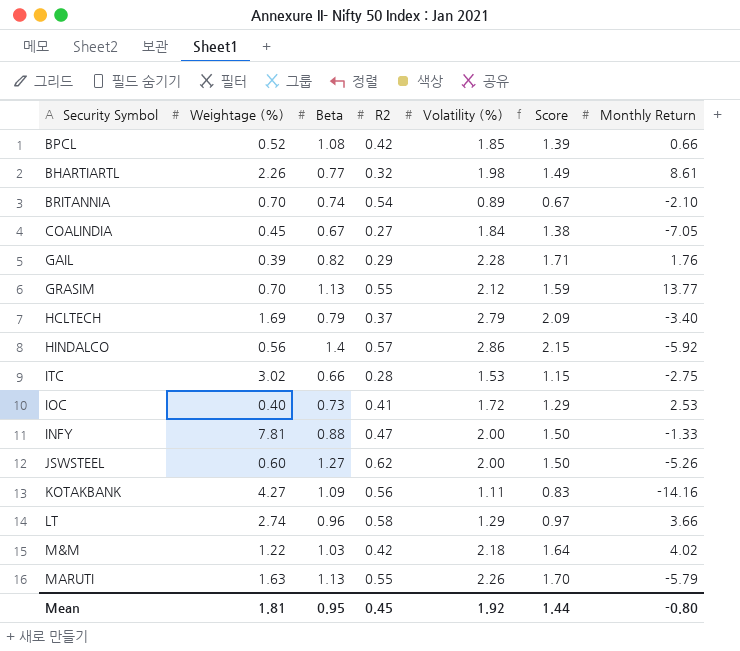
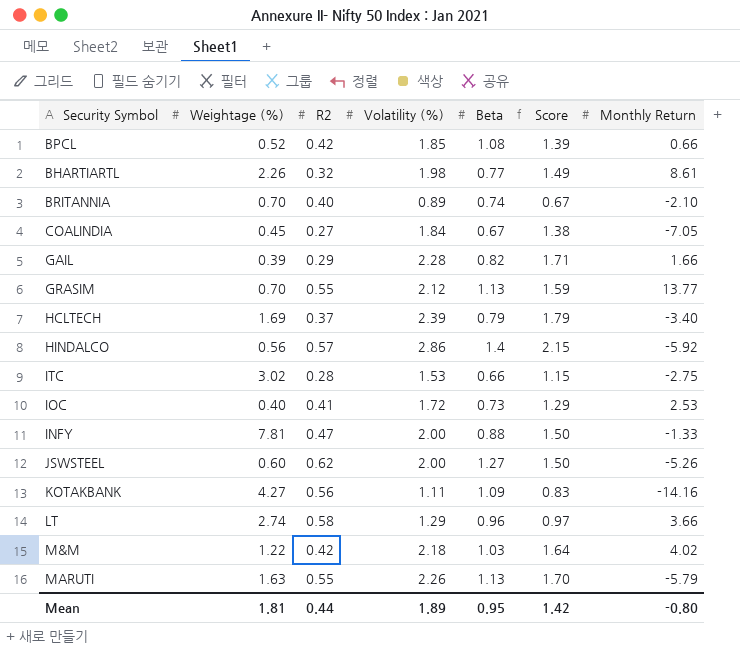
column Beta | position: 3 -> 5
BRITANNIA | R2: 0.54 -> 0.40
GAIL | Monthly Return: 1.76 -> 1.66
HCLTECH | Volatility (%): 2.79 -> 2.39
HCLTECH | Score: 2.09 -> 1.79
Mean | R2: 0.45 -> 0.44
Mean | Volatility (%): 1.92 -> 1.89
Mean | Score: 1.44 -> 1.42

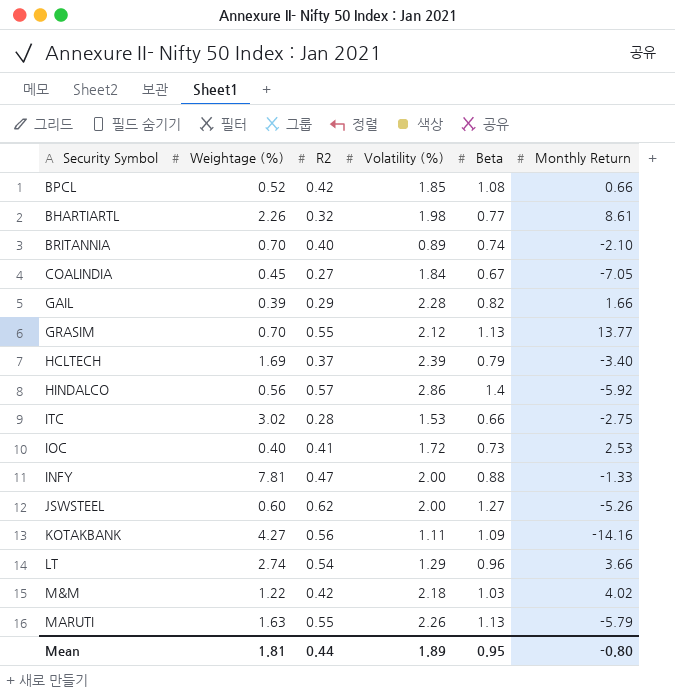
column Score | formula: [Volatility (%)] * 0.75 -> none
LT | R2: 0.58 -> 0.54

